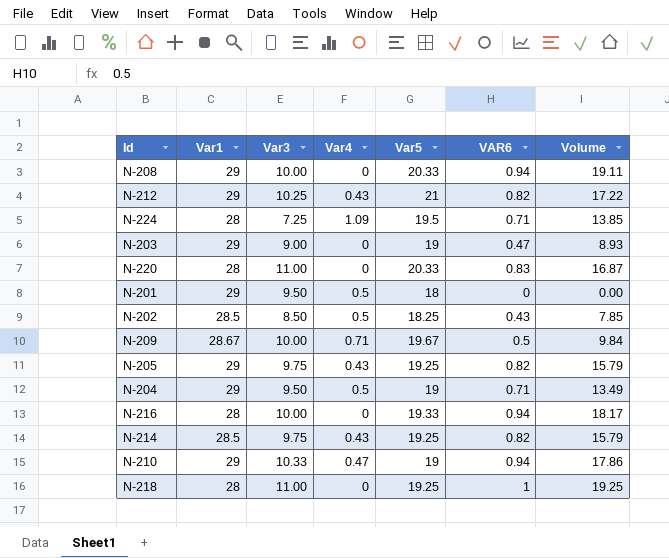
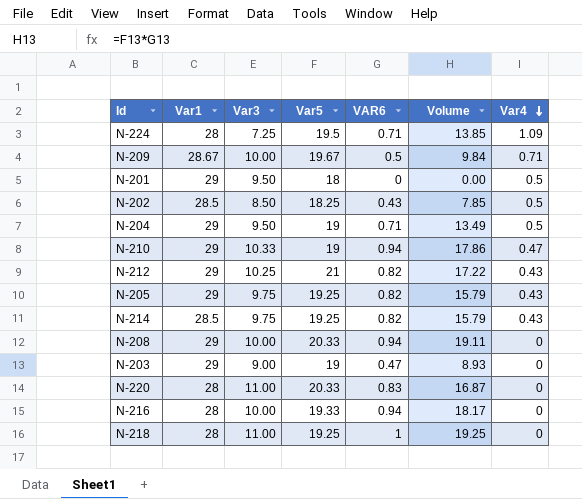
row order: none -> Var4 descending
column Var4 | position: 4 -> 7

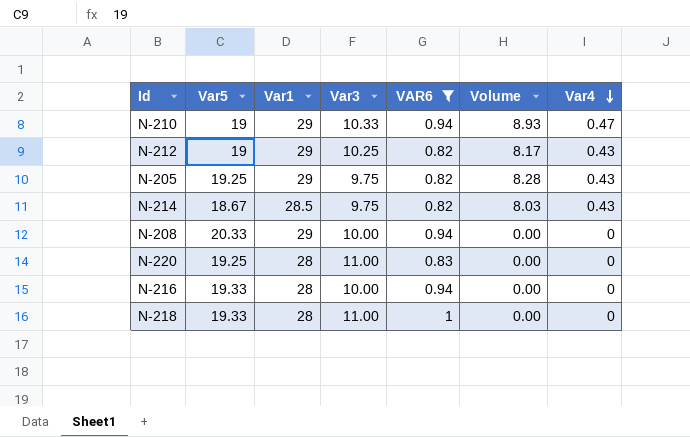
filter: none -> VAR6 >= 0.82
column Var5 | position: 4 -> 2
column Volume | formula: [Var5] * [VAR6] -> [Var5] * [Var4]
N-212 | Var5: 21 -> 19
N-214 | Var5: 19.25 -> 18.67
N-220 | Var5: 20.33 -> 19.25
N-218 | Var5: 19.25 -> 19.33

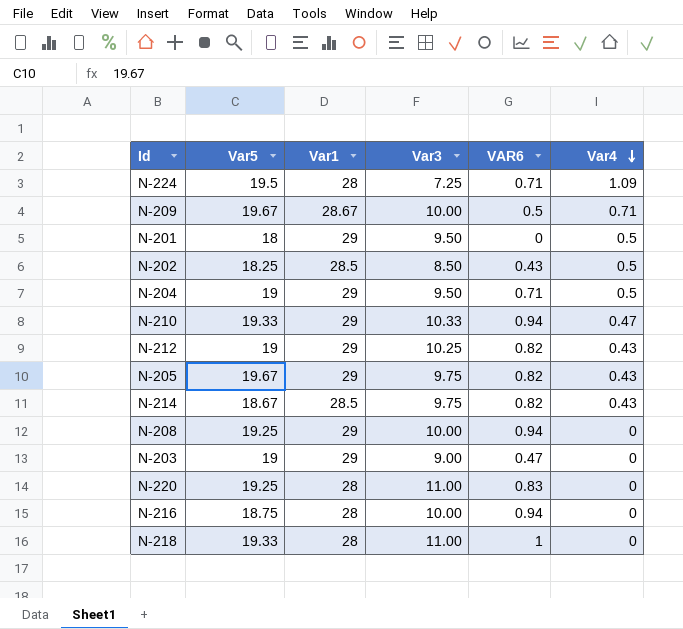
filter: VAR6 >= 0.82 -> none
column Volume | formula: [Var5] * [Var4] -> none
N-210 | Var5: 19 -> 19.33
N-205 | Var5: 19.25 -> 19.67
N-208 | Var5: 20.33 -> 19.25
N-216 | Var5: 19.33 -> 18.75

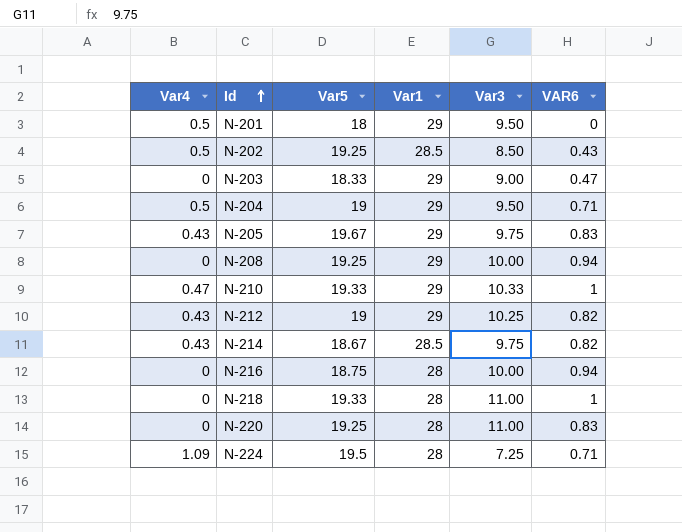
row order: Var4 descending -> Id ascending
column Var4 | position: 6 -> 1
row N-209: 19.67 | 28.67 | 10.00 | 0.5 | 0.71 -> none
N-202 | Var5: 18.25 -> 19.25
N-203 | Var5: 19 -> 18.33
N-205 | VAR6: 0.82 -> 0.83
N-210 | VAR6: 0.94 -> 1

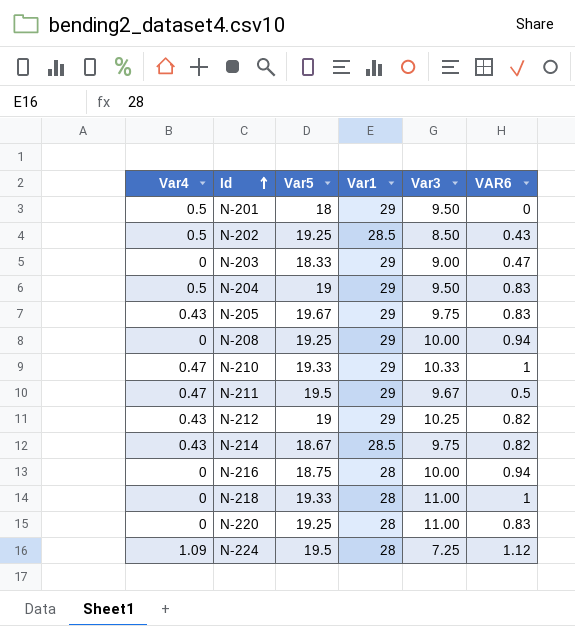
N-204 | VAR6: 0.71 -> 0.83
row N-211: none -> 0.47 | 19.5 | 29 | 9.67 | 0.5
N-224 | VAR6: 0.71 -> 1.12

